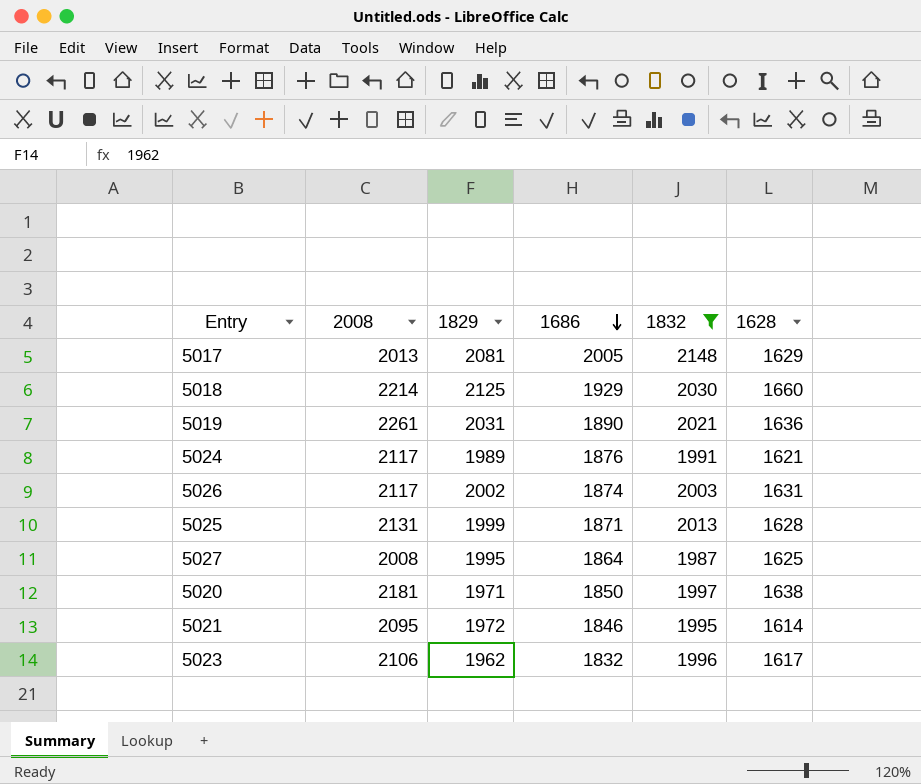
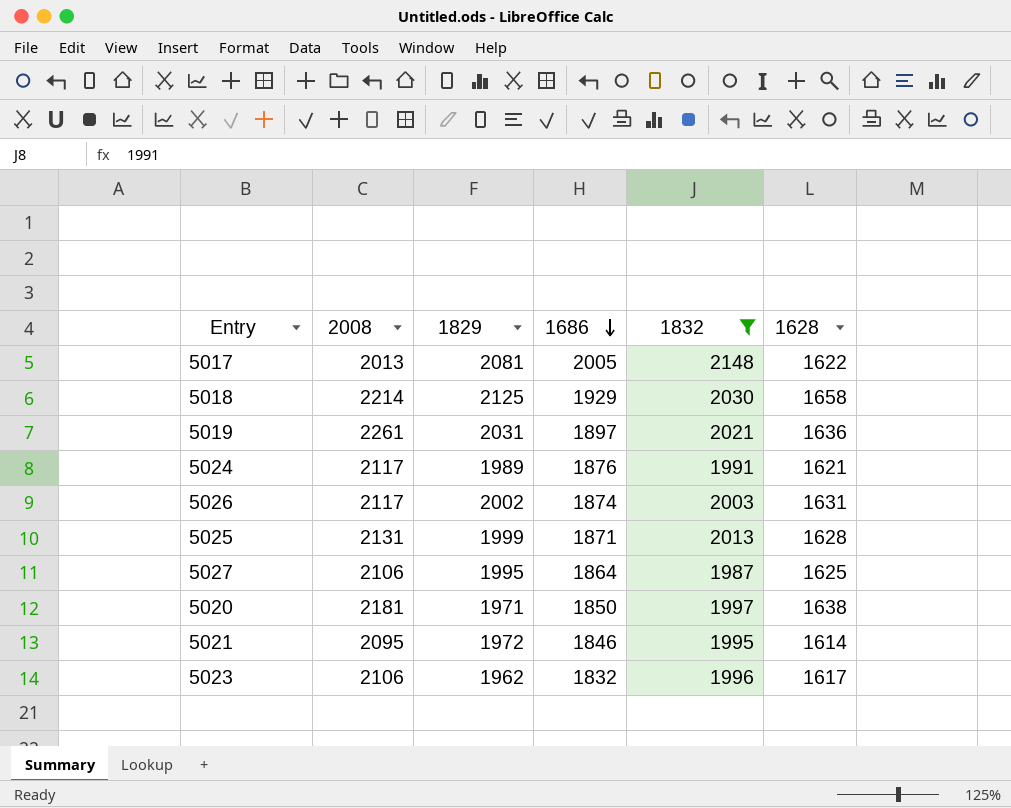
5017 | 1628: 1629 -> 1622
5018 | 1628: 1660 -> 1658
5019 | 1686: 1890 -> 1897
5027 | 2008: 2008 -> 2106

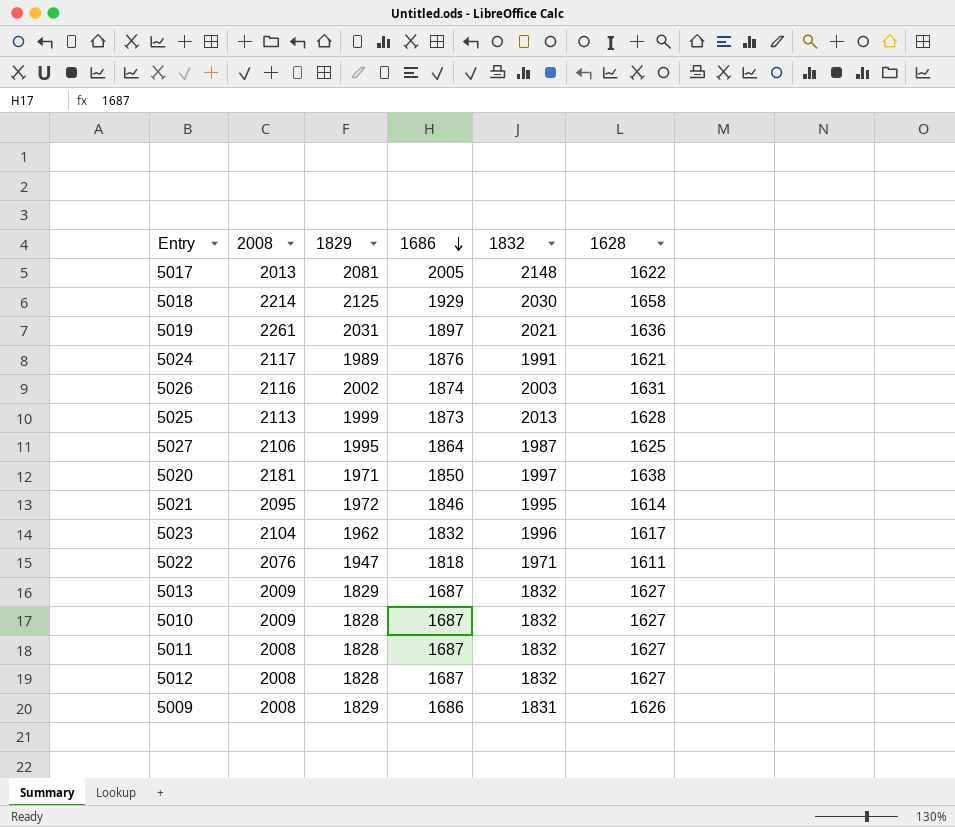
filter: 1832 >= 1987 -> none
5026 | 2008: 2117 -> 2116
5025 | 2008: 2131 -> 2113
5025 | 1686: 1871 -> 1873
5023 | 2008: 2106 -> 2104

